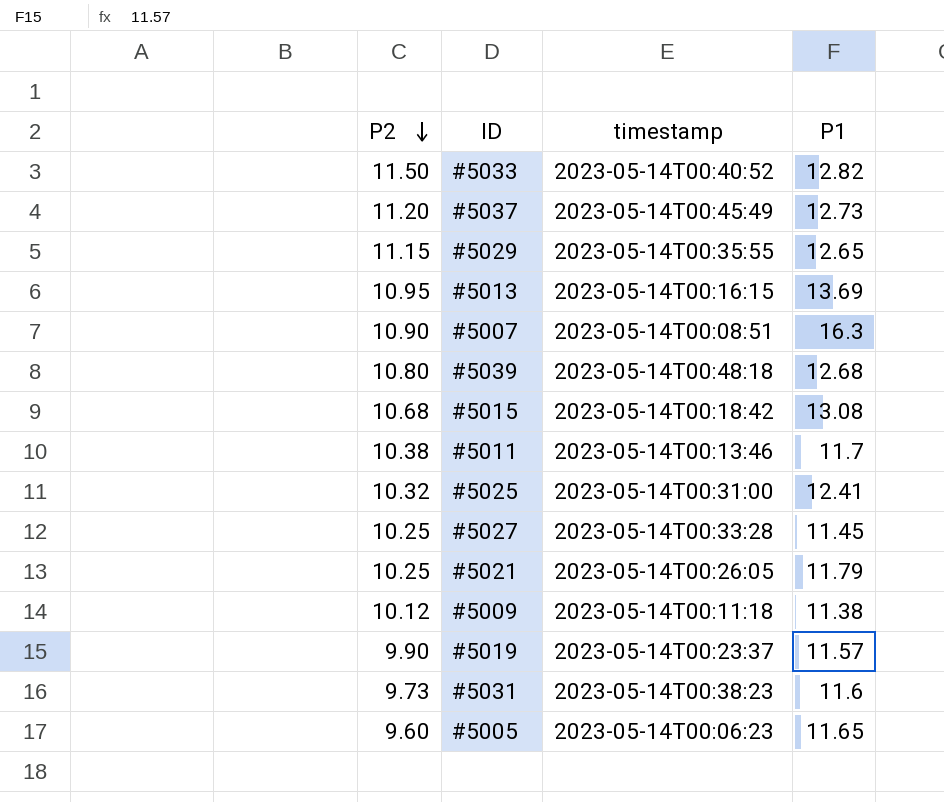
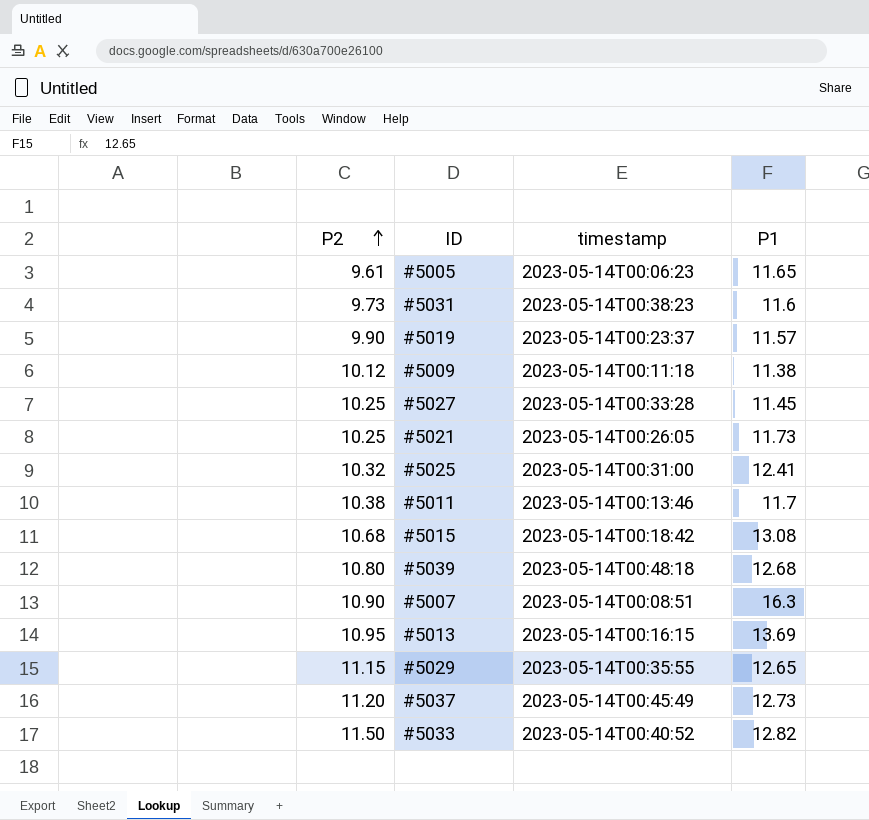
row order: P2 descending -> P2 ascending
#5005 | P2: 9.60 -> 9.61
#5021 | P1: 11.79 -> 11.73

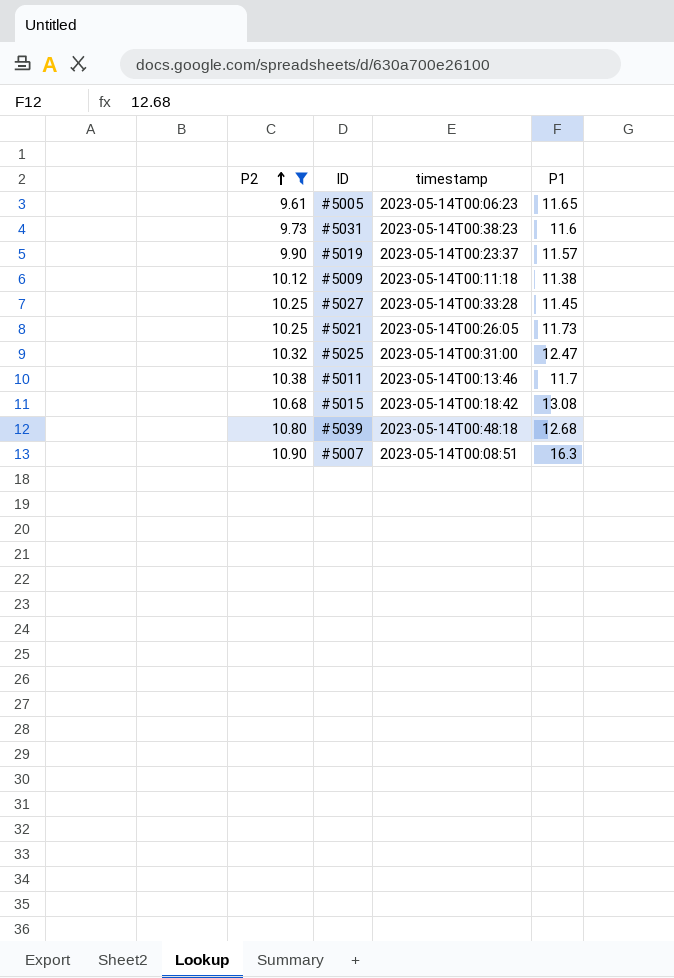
filter: none -> P2 <= 10.90
#5025 | P1: 12.41 -> 12.47

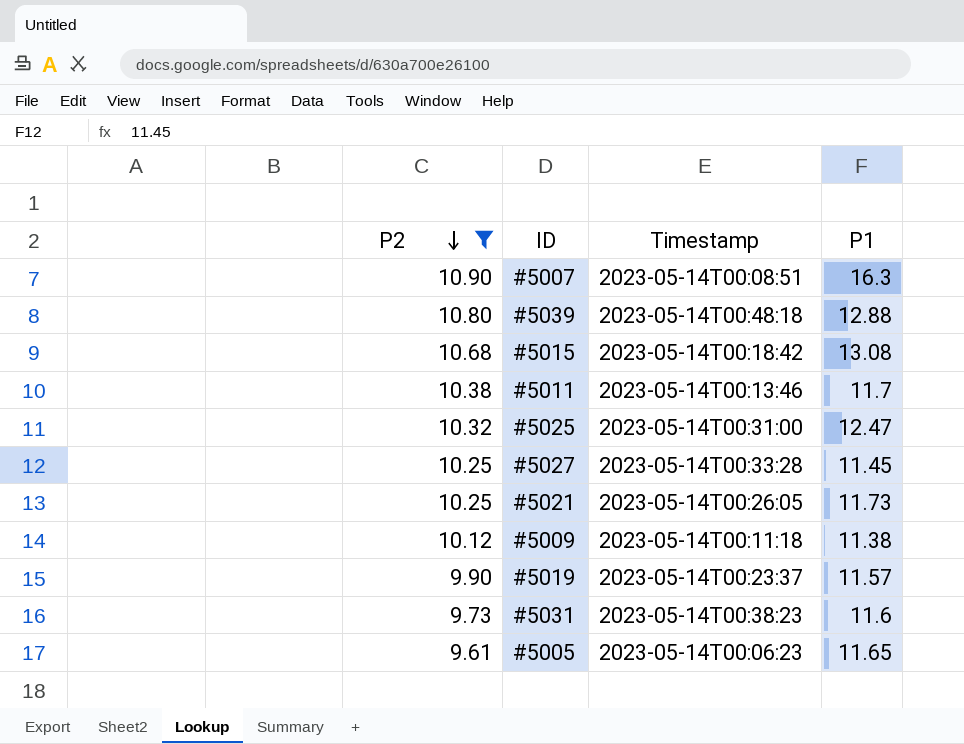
row order: P2 ascending -> P2 descending
column name: timestamp -> Timestamp
#5039 | P1: 12.68 -> 12.88

